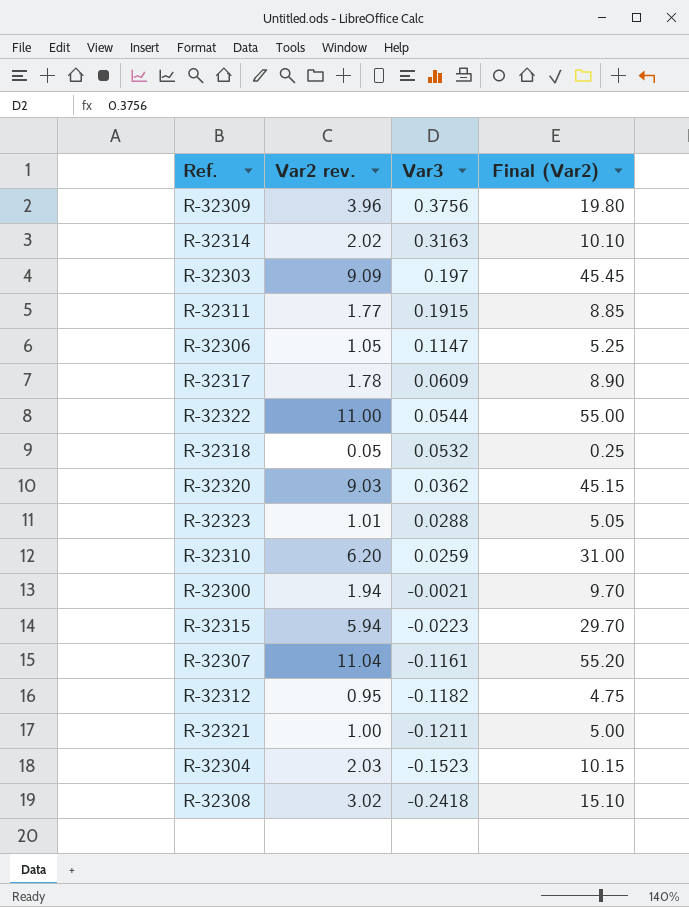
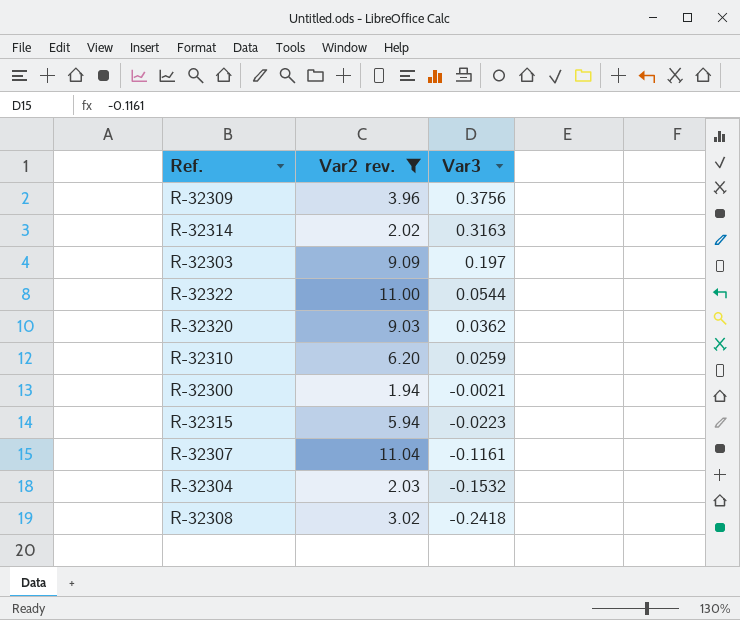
filter: none -> Var2 rev. >= 1.94
column Final (Var2) | formula: [Var2 rev.] * 5 -> none
R-32304 | Var3: -0.1523 -> -0.1532

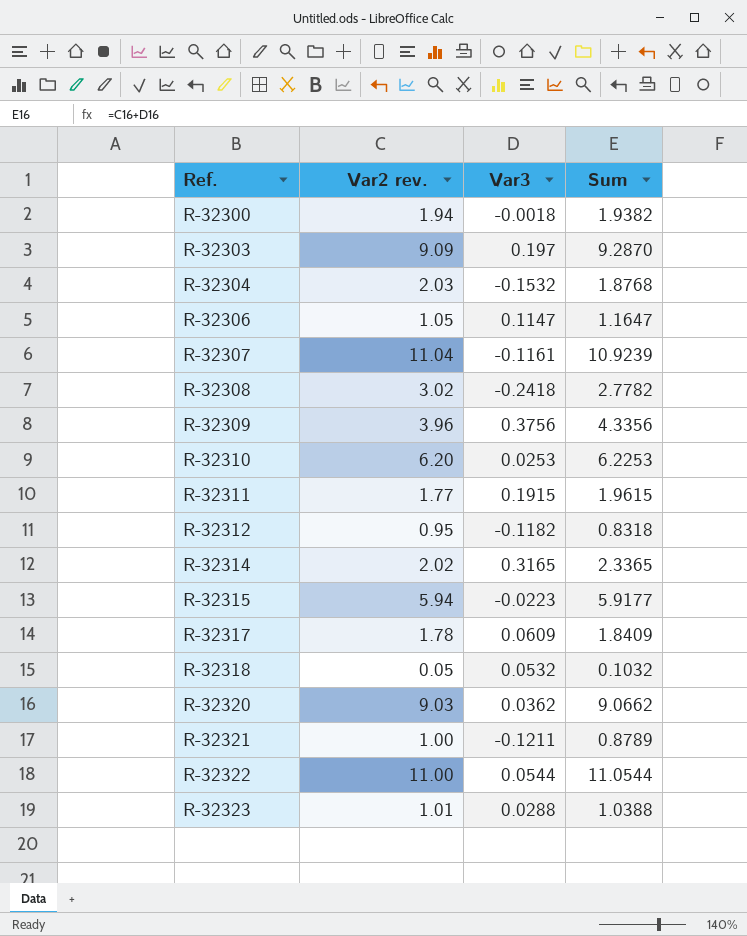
filter: Var2 rev. >= 1.94 -> none
row order: Var3 descending -> Ref. ascending
column Sum | formula: none -> [Var2 rev.] + [Var3]
R-32300 | Var3: -0.0021 -> -0.0018
R-32310 | Var3: 0.0259 -> 0.0253
R-32314 | Var3: 0.3163 -> 0.3165

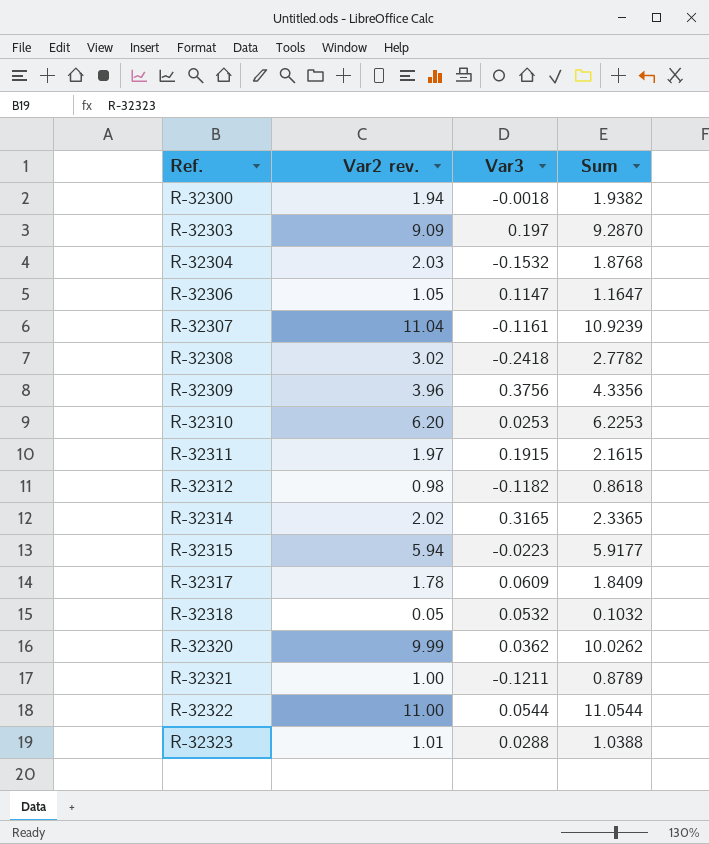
R-32311 | Var2 rev.: 1.77 -> 1.97
R-32311 | Sum: 1.9615 -> 2.1615
R-32312 | Var2 rev.: 0.95 -> 0.98
R-32312 | Sum: 0.8318 -> 0.8618
R-32320 | Var2 rev.: 9.03 -> 9.99
R-32320 | Sum: 9.0662 -> 10.0262

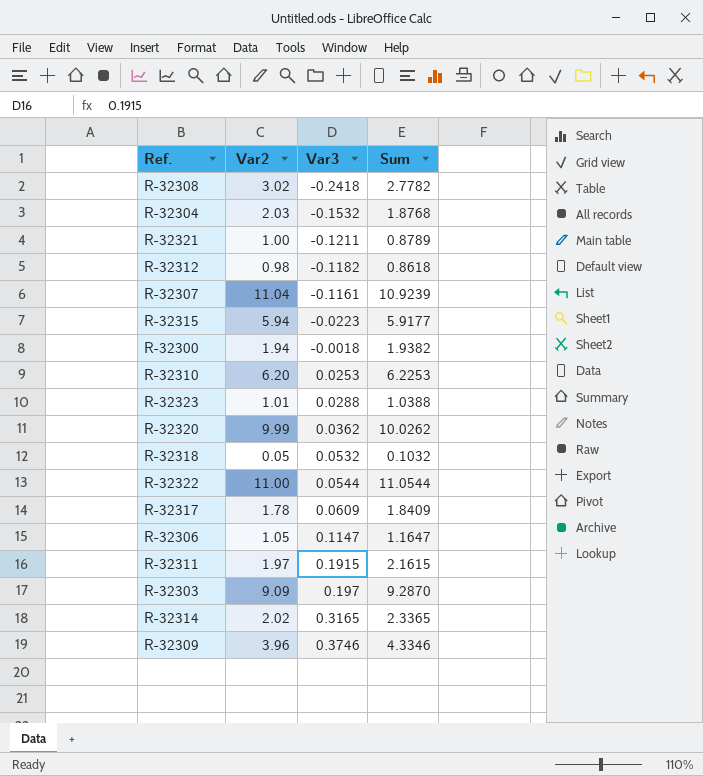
row order: Ref. ascending -> Var3 ascending
column name: Var2 rev. -> Var2
R-32309 | Var3: 0.3756 -> 0.3746
R-32309 | Sum: 4.3356 -> 4.3346

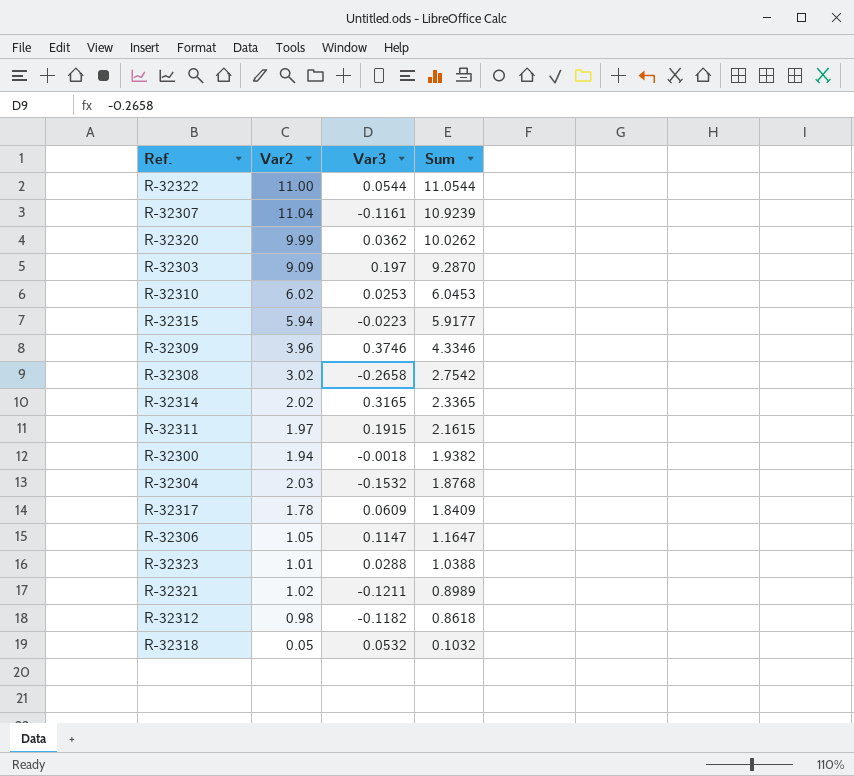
row order: Var3 ascending -> Sum descending
R-32310 | Var2: 6.20 -> 6.02
R-32310 | Sum: 6.2253 -> 6.0453
R-32308 | Var3: -0.2418 -> -0.2658
R-32308 | Sum: 2.7782 -> 2.7542
R-32321 | Var2: 1.00 -> 1.02
R-32321 | Sum: 0.8789 -> 0.8989

